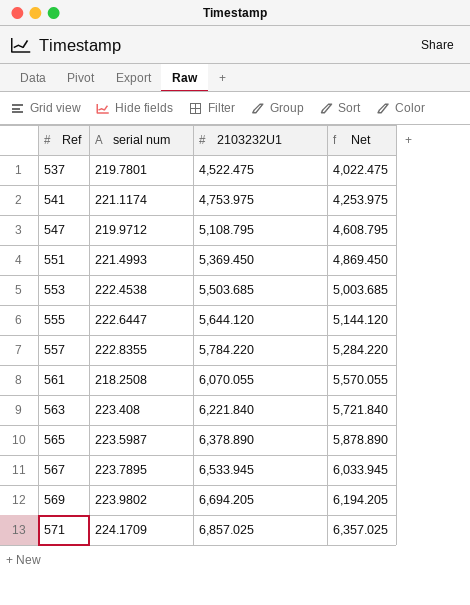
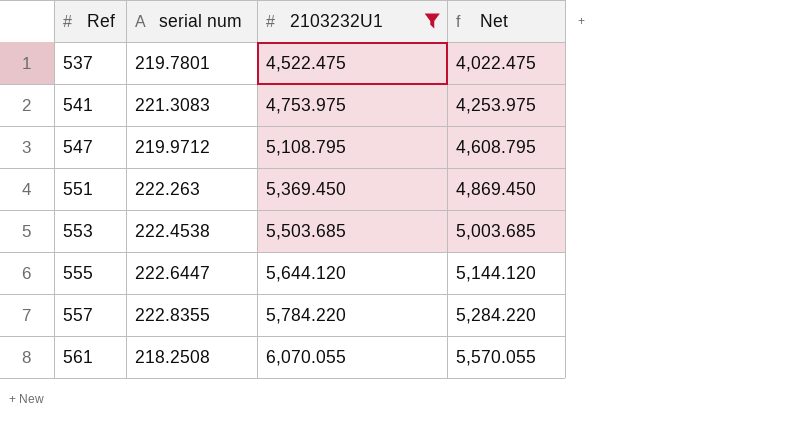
filter: none -> 2103232U1 <= 6,070.055
541 | serial num: 221.1174 -> 221.3083
551 | serial num: 221.4993 -> 222.263

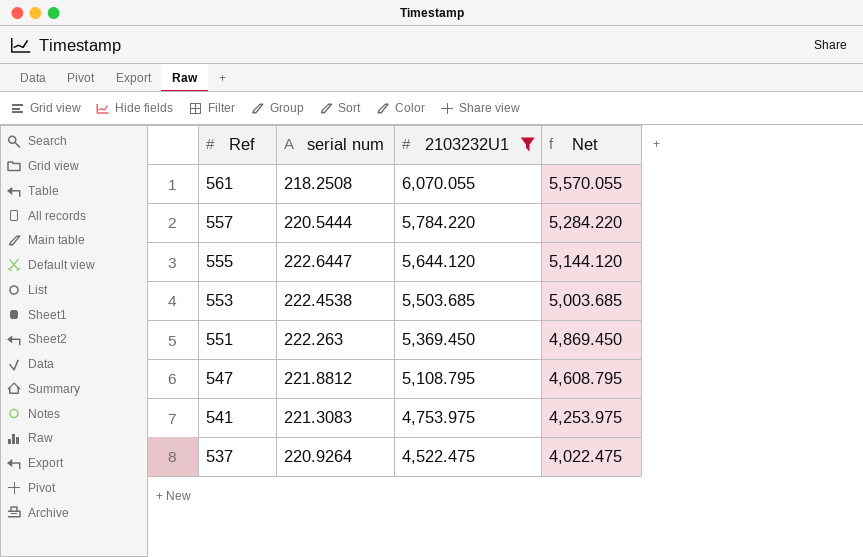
row order: Ref ascending -> Ref descending
557 | serial num: 222.8355 -> 220.5444
547 | serial num: 219.9712 -> 221.8812
537 | serial num: 219.7801 -> 220.9264

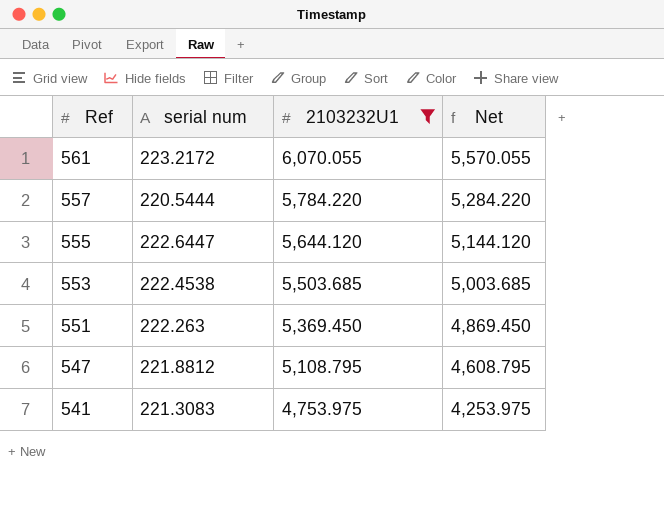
row 537: 220.9264 | 4,522.475 | 4,022.475 -> none
561 | serial num: 218.2508 -> 223.2172

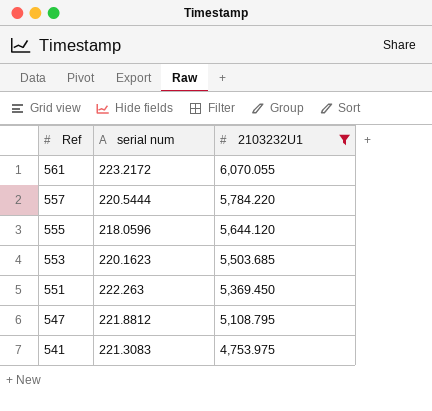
column Net | formula: [2103232U1] - 500 -> none
555 | serial num: 222.6447 -> 218.0596
553 | serial num: 222.4538 -> 220.1623

